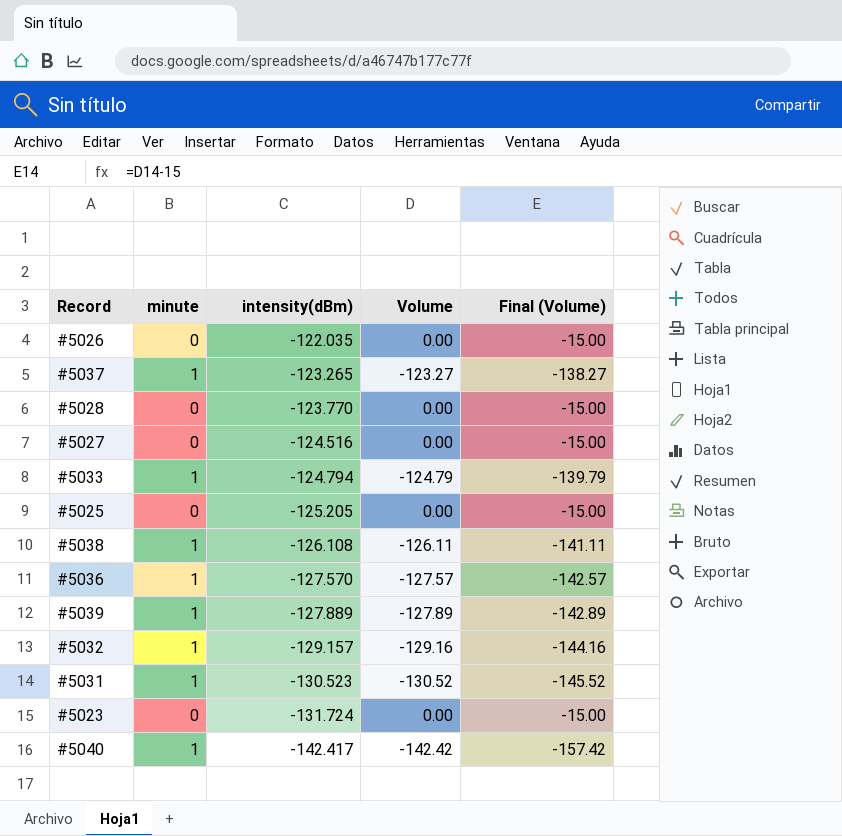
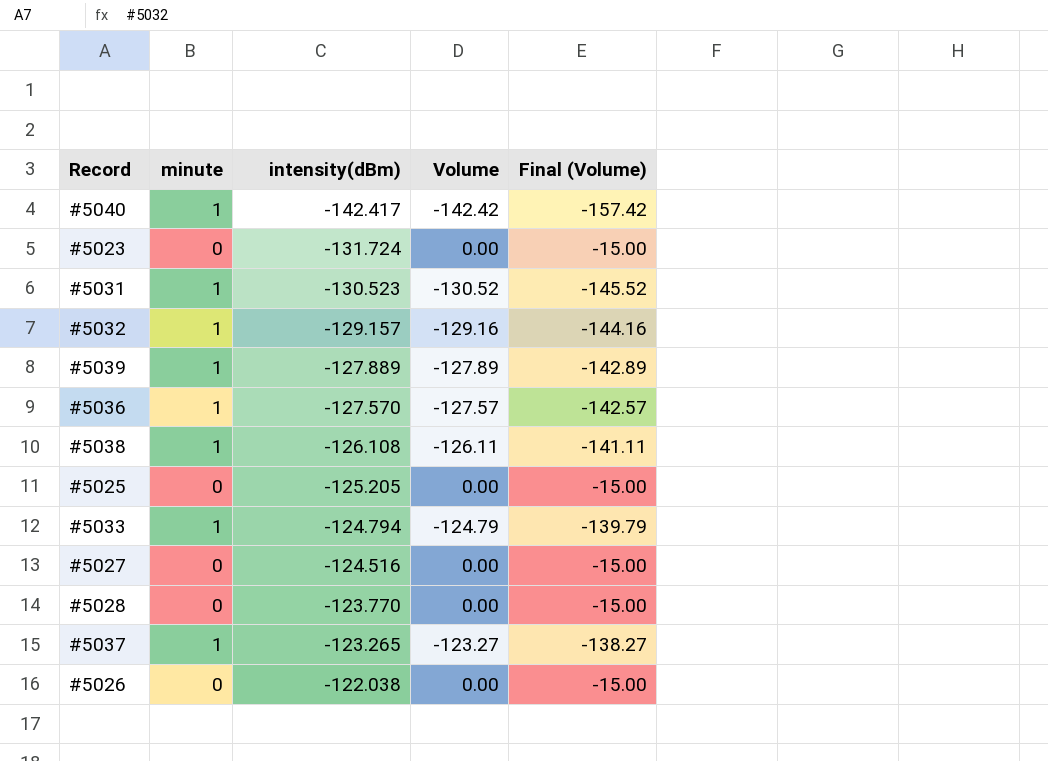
row order: intensity(dBm) descending -> intensity(dBm) ascending
#5026 | intensity(dBm): -122.035 -> -122.038

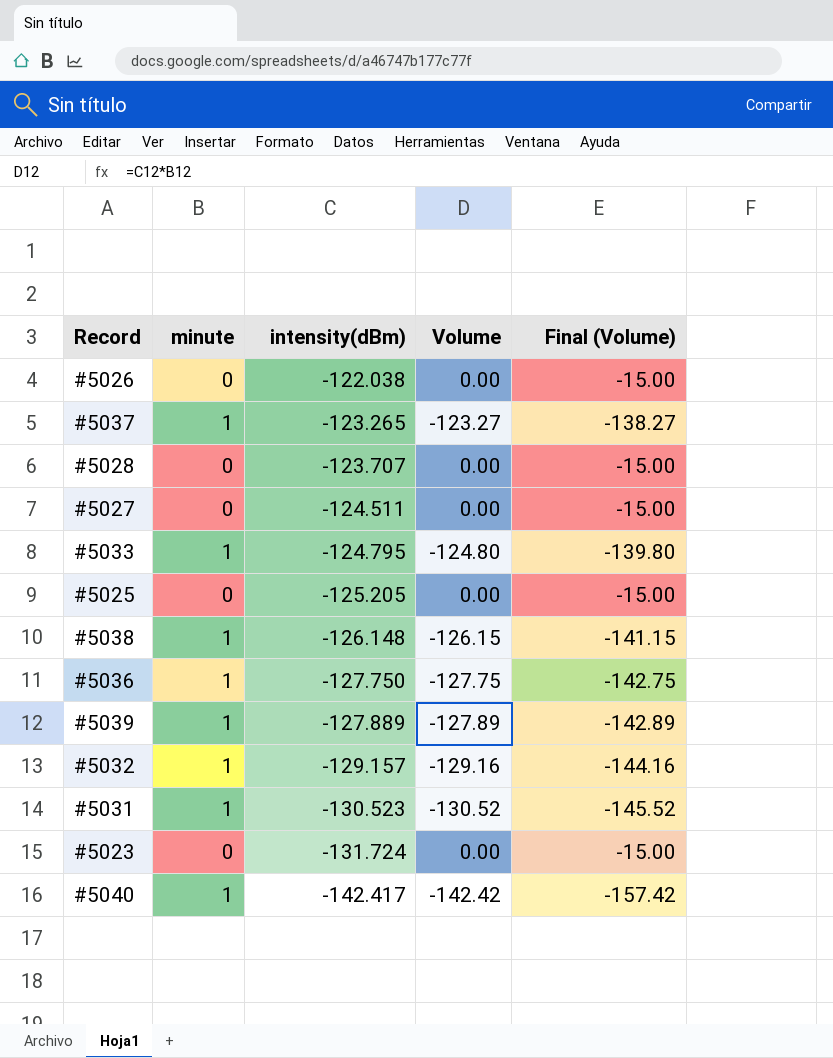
row order: intensity(dBm) ascending -> intensity(dBm) descending
#5028 | intensity(dBm): -123.770 -> -123.707
#5027 | intensity(dBm): -124.516 -> -124.511
#5033 | intensity(dBm): -124.794 -> -124.795
#5033 | Volume: -124.79 -> -124.80
#5033 | Final (Volume): -139.79 -> -139.80
#5038 | intensity(dBm): -126.108 -> -126.148
#5038 | Volume: -126.11 -> -126.15
#5038 | Final (Volume): -141.11 -> -141.15
#5036 | intensity(dBm): -127.570 -> -127.750
#5036 | Volume: -127.57 -> -127.75
#5036 | Final (Volume): -142.57 -> -142.75

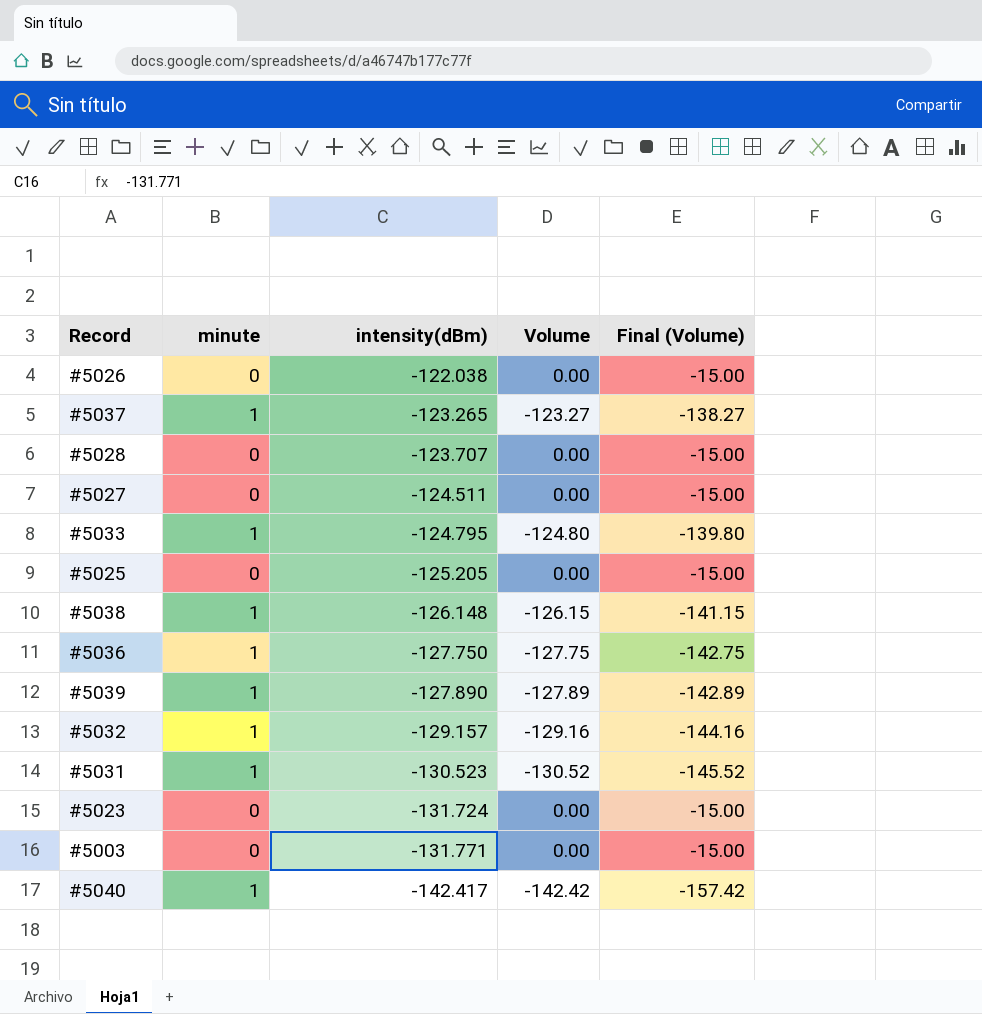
#5039 | intensity(dBm): -127.889 -> -127.890
row #5003: none -> 0 | -131.771 | 0.00 | -15.00

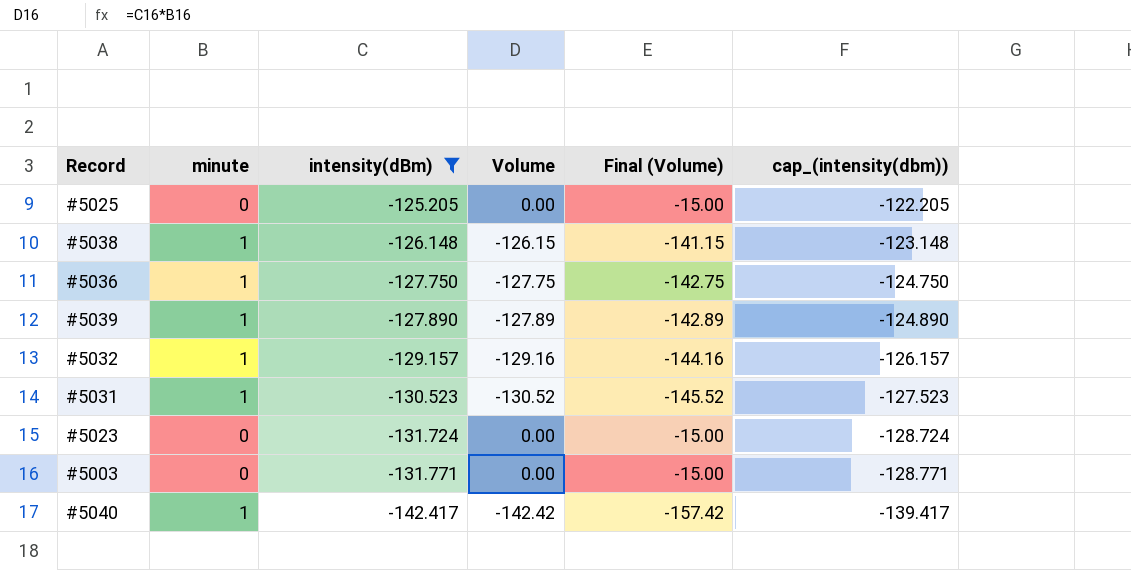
filter: none -> intensity(dBm) <= -125.205
column cap_(intensity(dbm)) | formula: none -> [intensity(dBm)] + 3

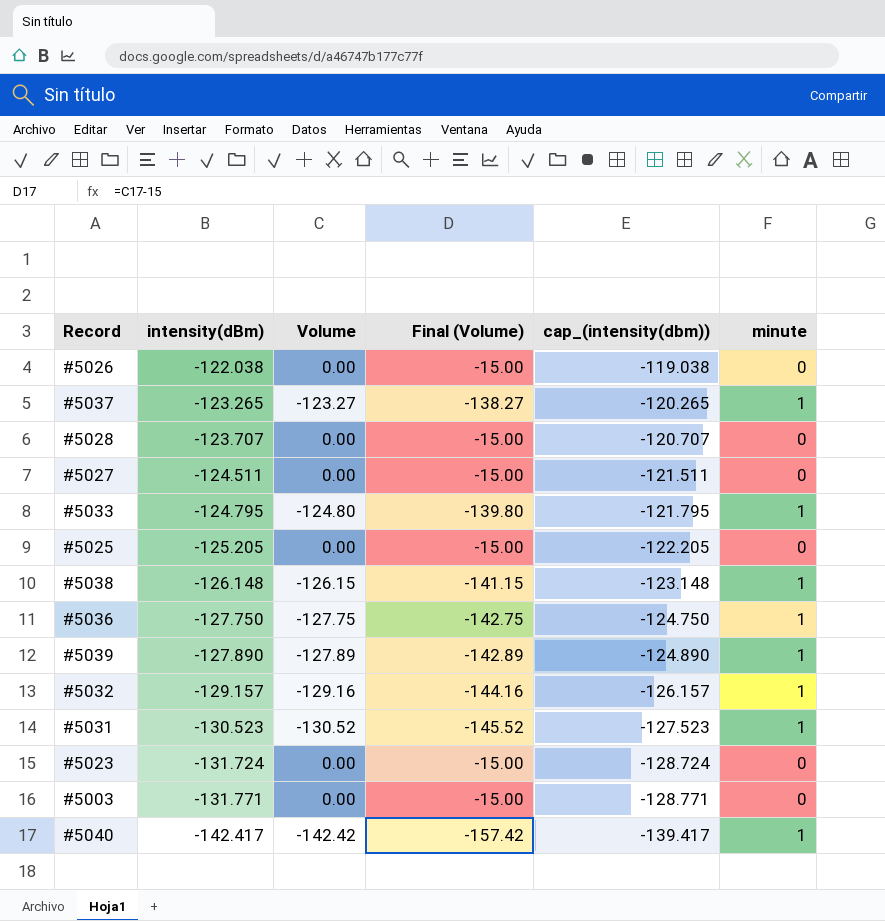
filter: intensity(dBm) <= -125.205 -> none
column minute | position: 2 -> 6

